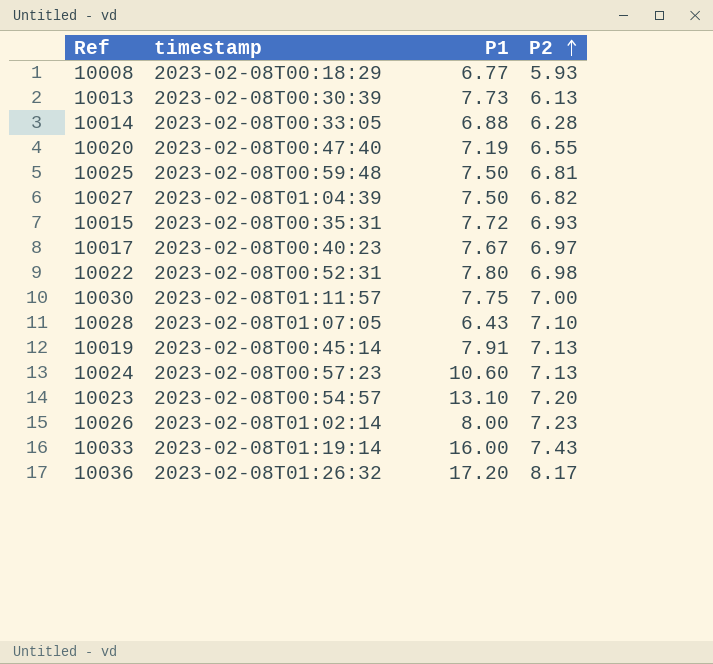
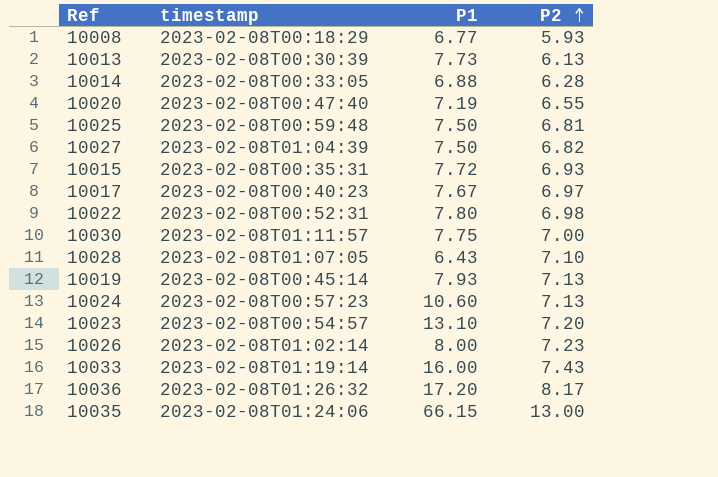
10019 | P1: 7.91 -> 7.93
row 10035: none -> 2023-02-08T01:24:06 | 66.15 | 13.00

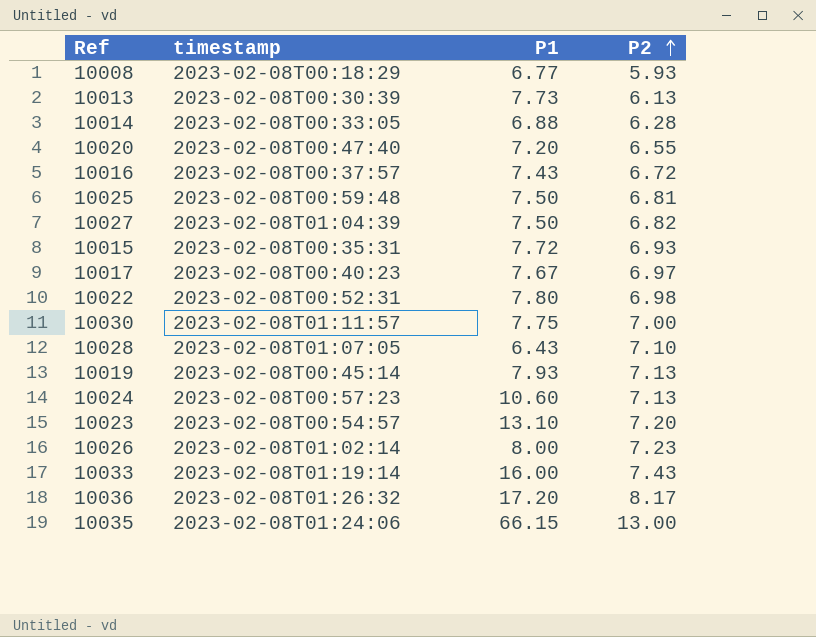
10020 | P1: 7.19 -> 7.20
row 10016: none -> 2023-02-08T00:37:57 | 7.43 | 6.72

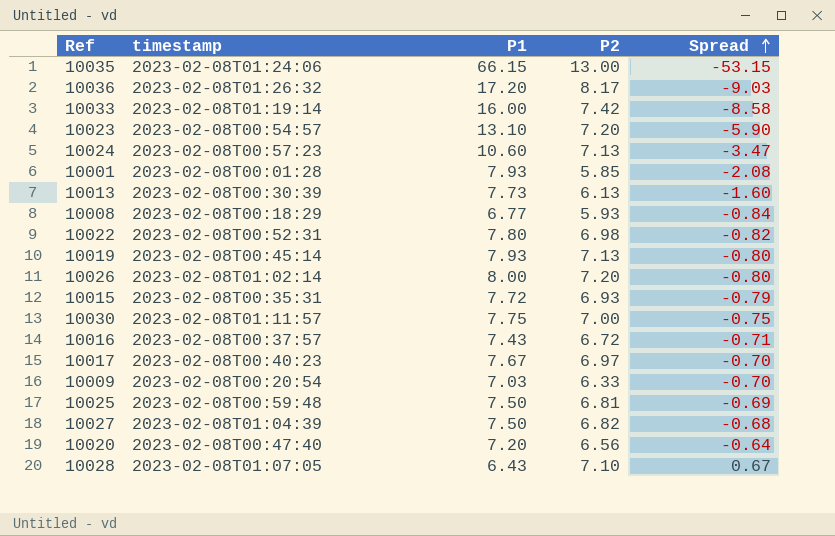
row order: P2 ascending -> Spread ascending
column Spread | formula: none -> [P2] - [P1]
row 10014: 2023-02-08T00:33:05 | 6.88 | 6.28 -> none
10033 | P2: 7.43 -> 7.42
row 10001: none -> 2023-02-08T00:01:28 | 7.93 | 5.85 | -2.08
10026 | P2: 7.23 -> 7.20
row 10009: none -> 2023-02-08T00:20:54 | 7.03 | 6.33 | -0.70
10020 | P2: 6.55 -> 6.56

